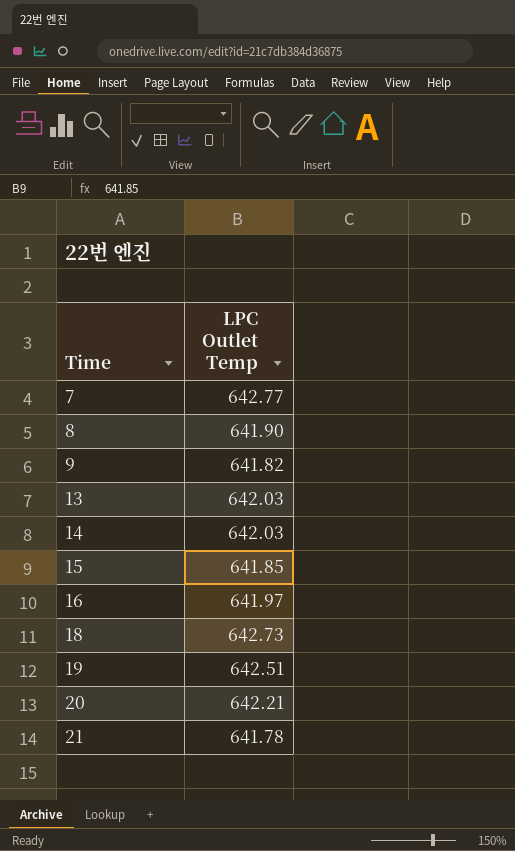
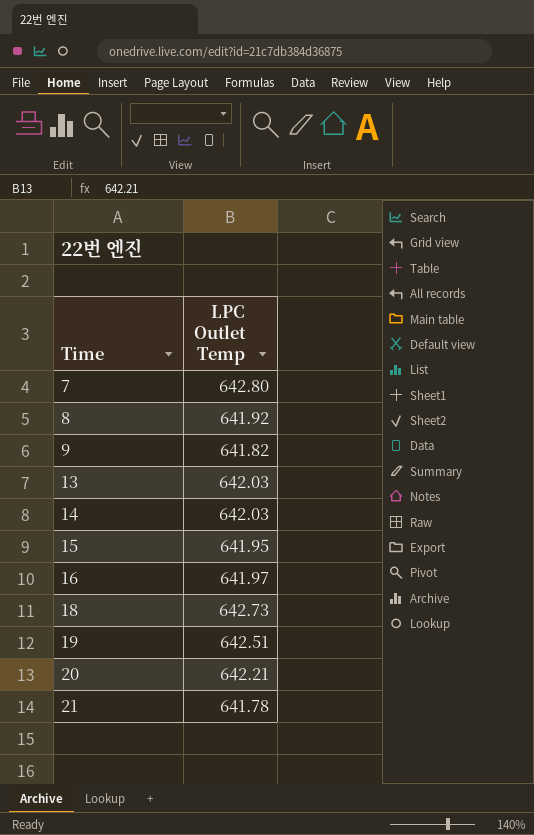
7 | LPC Outlet Temp: 642.77 -> 642.80
8 | LPC Outlet Temp: 641.90 -> 641.92
15 | LPC Outlet Temp: 641.85 -> 641.95

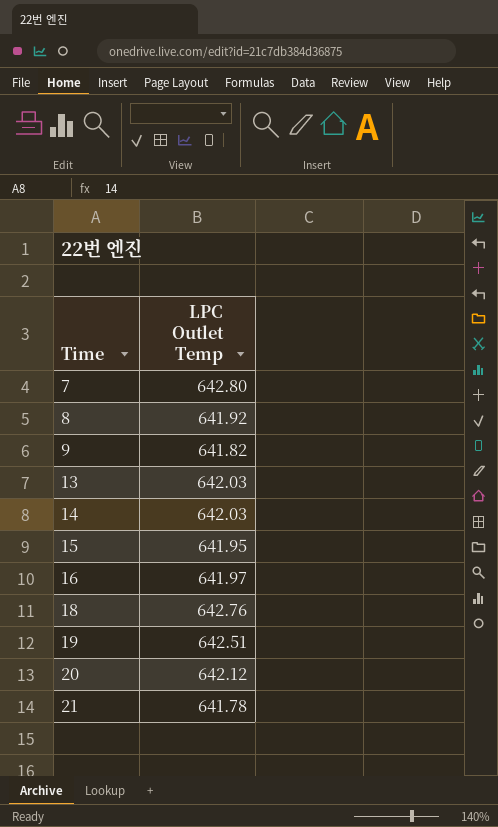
18 | LPC Outlet Temp: 642.73 -> 642.76
20 | LPC Outlet Temp: 642.21 -> 642.12

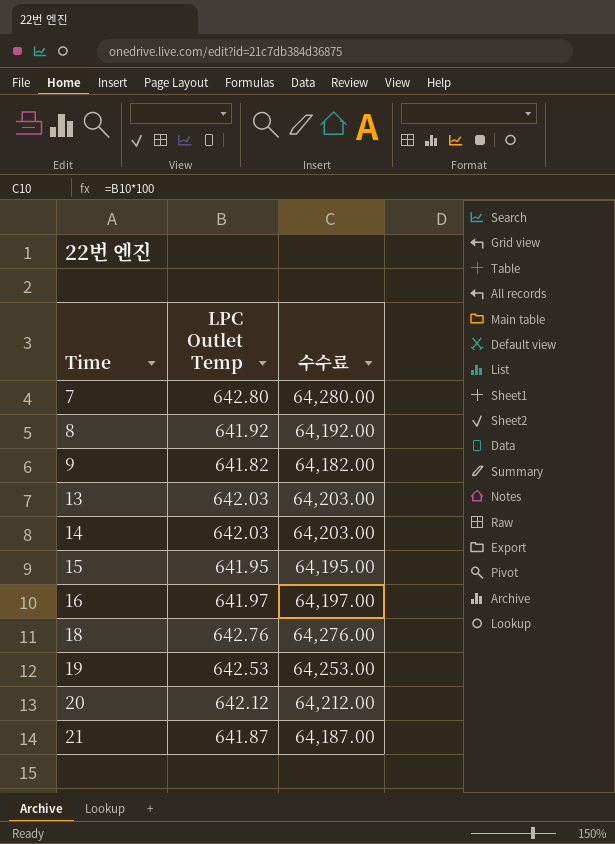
column 수수료 | formula: none -> [LPC Outlet Temp] * 100
19 | LPC Outlet Temp: 642.51 -> 642.53
21 | LPC Outlet Temp: 641.78 -> 641.87

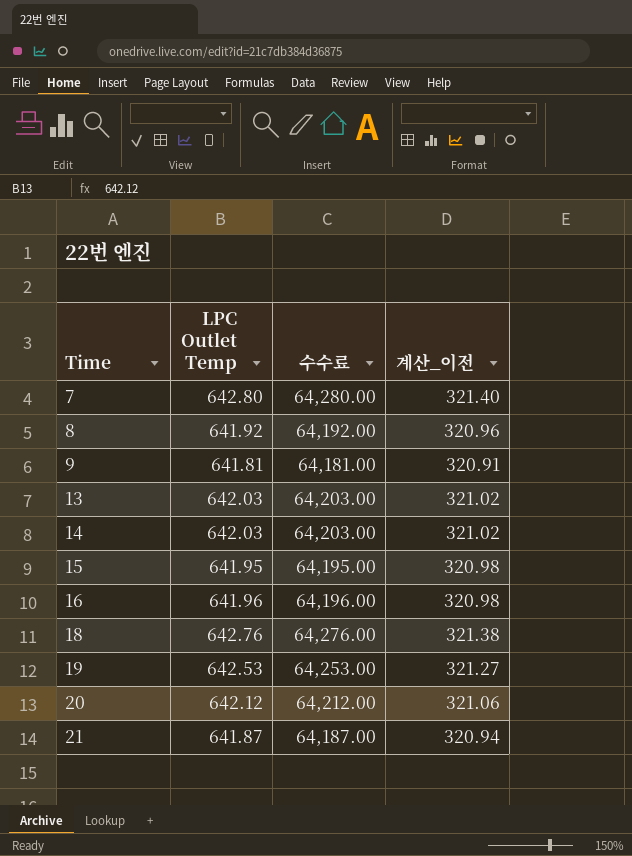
column 계산_이전 | formula: none -> [LPC Outlet Temp] * 0.5
9 | LPC Outlet Temp: 641.82 -> 641.81
9 | 수수료: 64,182.00 -> 64,181.00
16 | LPC Outlet Temp: 641.97 -> 641.96
16 | 수수료: 64,197.00 -> 64,196.00

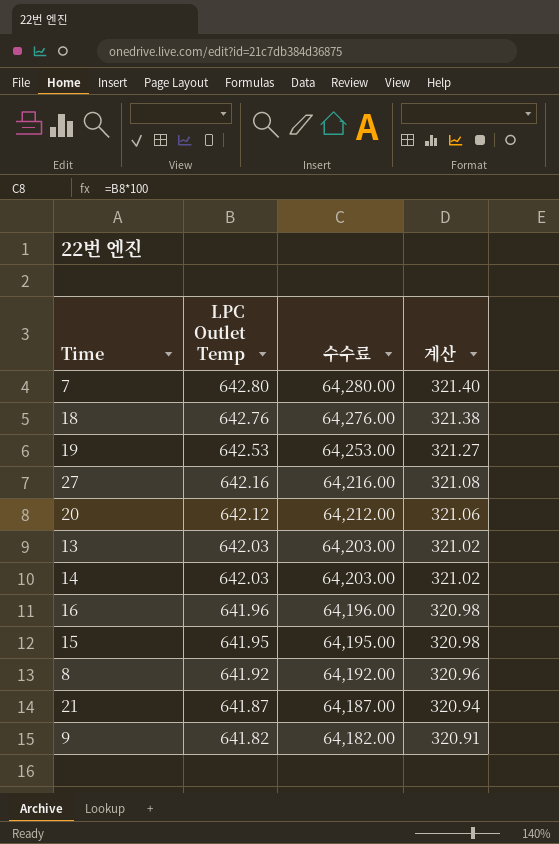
row order: Time ascending -> LPC Outlet Temp descending
column name: 계산_이전 -> 계산
row 27: none -> 642.16 | 64,216.00 | 321.08
9 | LPC Outlet Temp: 641.81 -> 641.82
9 | 수수료: 64,181.00 -> 64,182.00

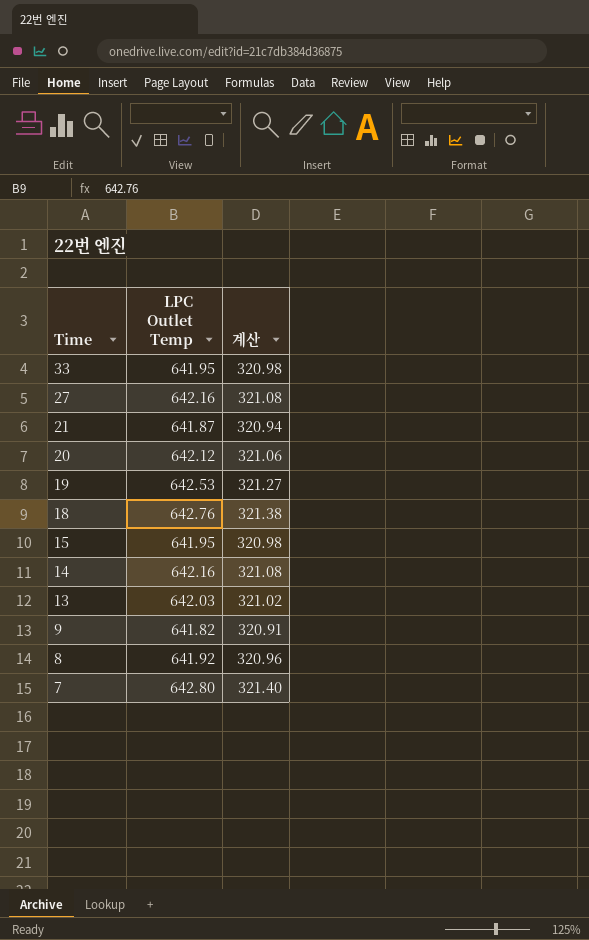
row order: LPC Outlet Temp descending -> Time descending
column 수수료 | formula: [LPC Outlet Temp] * 100 -> none
row 16: 641.96 | 64,196.00 | 320.98 -> none
row 33: none -> 641.95 | 320.98
14 | LPC Outlet Temp: 642.03 -> 642.16
14 | 계산: 321.02 -> 321.08

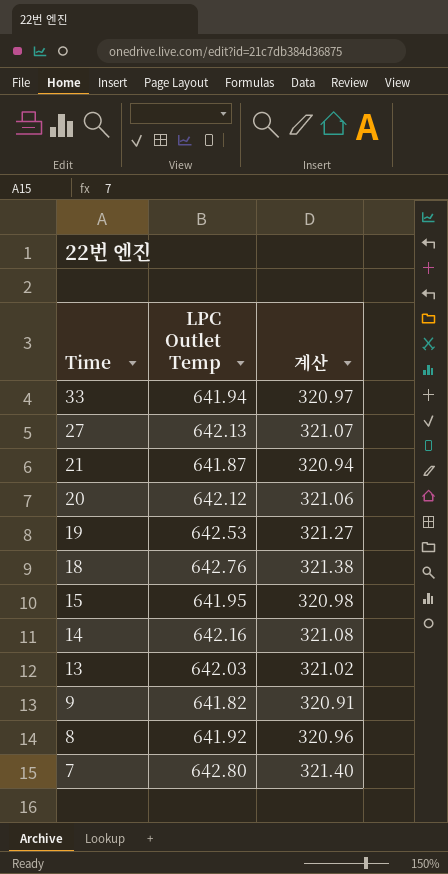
33 | LPC Outlet Temp: 641.95 -> 641.94
33 | 계산: 320.98 -> 320.97
27 | LPC Outlet Temp: 642.16 -> 642.13
27 | 계산: 321.08 -> 321.07

